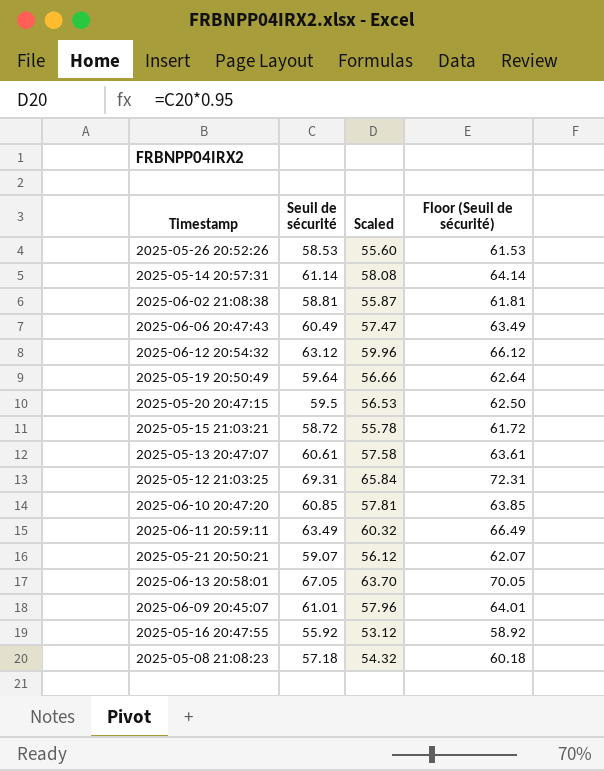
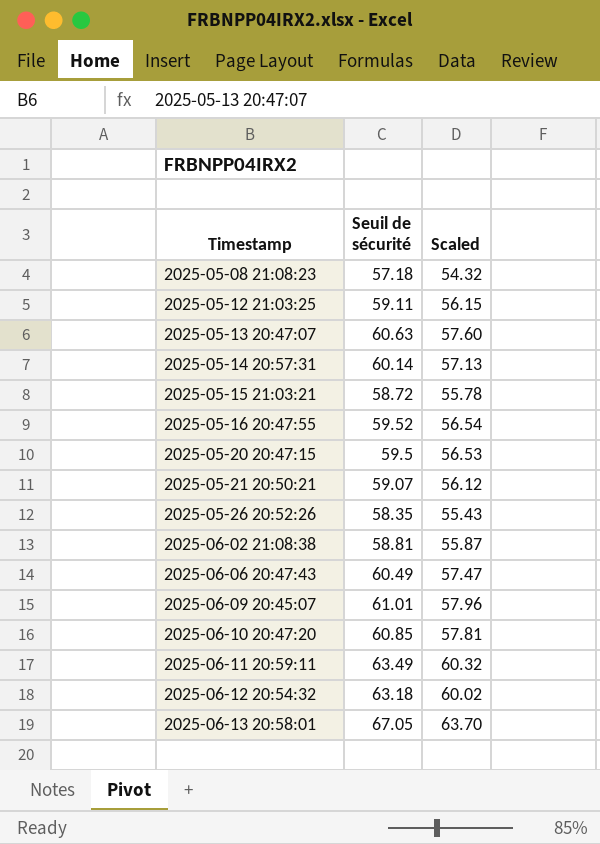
row order: none -> Timestamp ascending
column Floor (Seuil de sécurité) | formula: [Seuil de sécurité] + 3 -> none
row 2025-05-19 20:50:49: 59.64 | 56.66 | 62.64 -> none
2025-05-12 21:03:25 | Seuil de sécurité: 69.31 -> 59.11
2025-05-12 21:03:25 | Scaled: 65.84 -> 56.15
2025-05-13 20:47:07 | Seuil de sécurité: 60.61 -> 60.63
2025-05-13 20:47:07 | Scaled: 57.58 -> 57.60
2025-05-14 20:57:31 | Seuil de sécurité: 61.14 -> 60.14
2025-05-14 20:57:31 | Scaled: 58.08 -> 57.13
2025-05-16 20:47:55 | Seuil de sécurité: 55.92 -> 59.52
2025-05-16 20:47:55 | Scaled: 53.12 -> 56.54
2025-05-26 20:52:26 | Seuil de sécurité: 58.53 -> 58.35
2025-05-26 20:52:26 | Scaled: 55.60 -> 55.43
2025-06-12 20:54:32 | Seuil de sécurité: 63.12 -> 63.18
2025-06-12 20:54:32 | Scaled: 59.96 -> 60.02

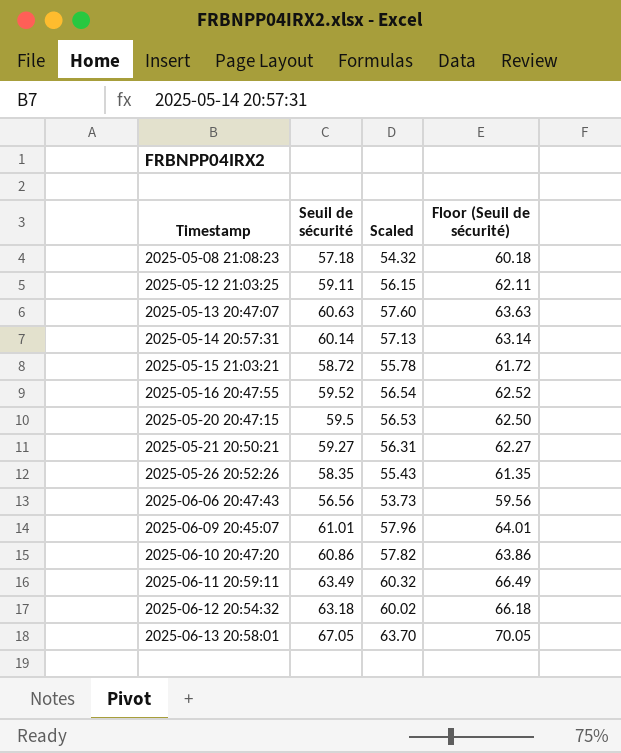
column Floor (Seuil de sécurité) | formula: none -> [Seuil de sécurité] + 3
row 2025-06-02 21:08:38: 58.81 | 55.87 -> none
2025-05-21 20:50:21 | Seuil de sécurité: 59.07 -> 59.27
2025-05-21 20:50:21 | Scaled: 56.12 -> 56.31
2025-06-06 20:47:43 | Seuil de sécurité: 60.49 -> 56.56
2025-06-06 20:47:43 | Scaled: 57.47 -> 53.73
2025-06-10 20:47:20 | Seuil de sécurité: 60.85 -> 60.86
2025-06-10 20:47:20 | Scaled: 57.81 -> 57.82

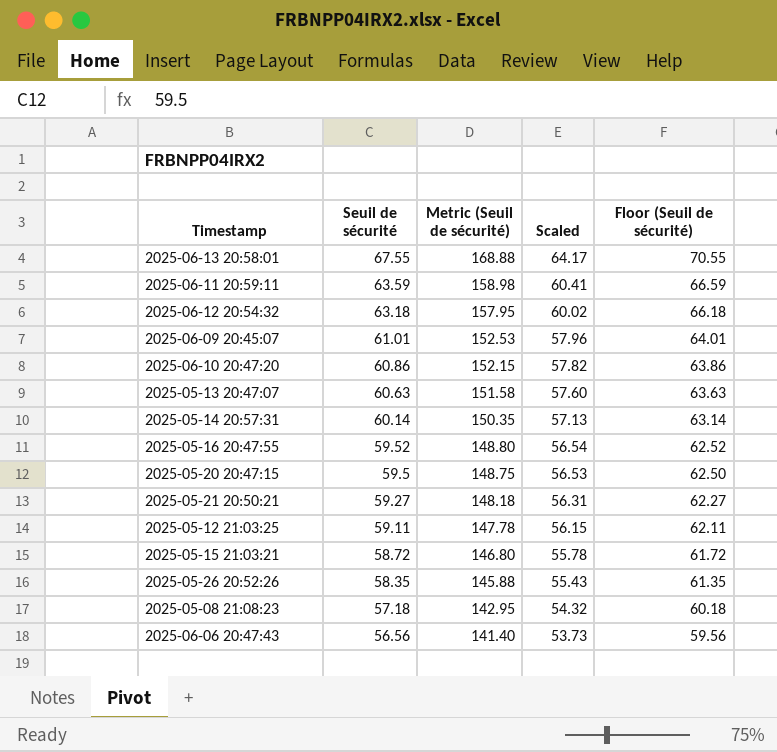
row order: Timestamp ascending -> Seuil de sécurité descending
column Metric (Seuil de sécurité) | formula: none -> [Seuil de sécurité] * 2.5
2025-06-13 20:58:01 | Seuil de sécurité: 67.05 -> 67.55
2025-06-13 20:58:01 | Scaled: 63.70 -> 64.17
2025-06-13 20:58:01 | Floor (Seuil de sécurité): 70.05 -> 70.55
2025-06-11 20:59:11 | Seuil de sécurité: 63.49 -> 63.59
2025-06-11 20:59:11 | Scaled: 60.32 -> 60.41
2025-06-11 20:59:11 | Floor (Seuil de sécurité): 66.49 -> 66.59

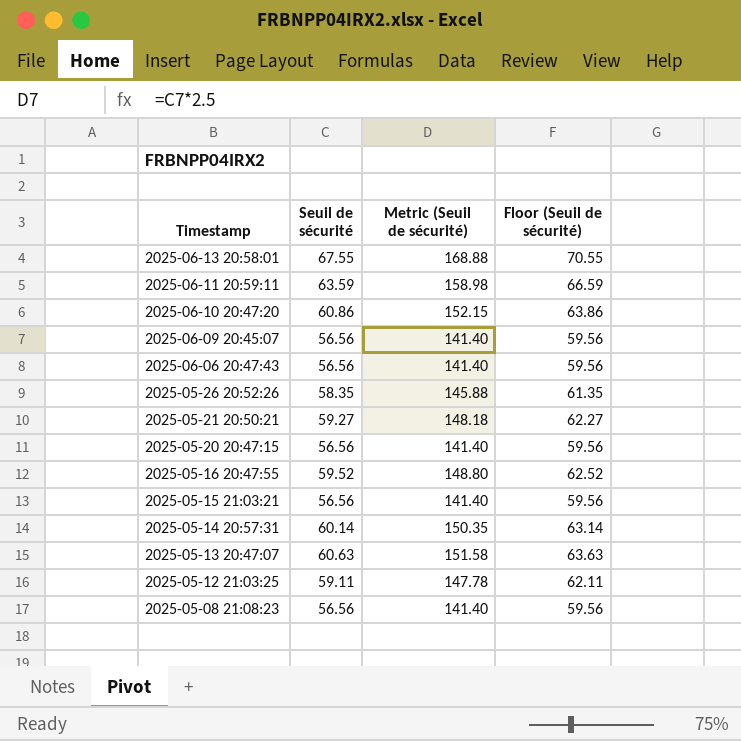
row order: Seuil de sécurité descending -> Timestamp descending
column Scaled | formula: [Seuil de sécurité] * 0.95 -> none
row 2025-06-12 20:54:32: 63.18 | 157.95 | 60.02 | 66.18 -> none
2025-06-09 20:45:07 | Seuil de sécurité: 61.01 -> 56.56
2025-06-09 20:45:07 | Metric (Seuil de sécurité): 152.53 -> 141.40
2025-06-09 20:45:07 | Floor (Seuil de sécurité): 64.01 -> 59.56
2025-05-20 20:47:15 | Seuil de sécurité: 59.5 -> 56.56
2025-05-20 20:47:15 | Metric (Seuil de sécurité): 148.75 -> 141.40
2025-05-20 20:47:15 | Floor (Seuil de sécurité): 62.50 -> 59.56
2025-05-15 21:03:21 | Seuil de sécurité: 58.72 -> 56.56
2025-05-15 21:03:21 | Metric (Seuil de sécurité): 146.80 -> 141.40
2025-05-15 21:03:21 | Floor (Seuil de sécurité): 61.72 -> 59.56
2025-05-08 21:08:23 | Seuil de sécurité: 57.18 -> 56.56
2025-05-08 21:08:23 | Metric (Seuil de sécurité): 142.95 -> 141.40
2025-05-08 21:08:23 | Floor (Seuil de sécurité): 60.18 -> 59.56

